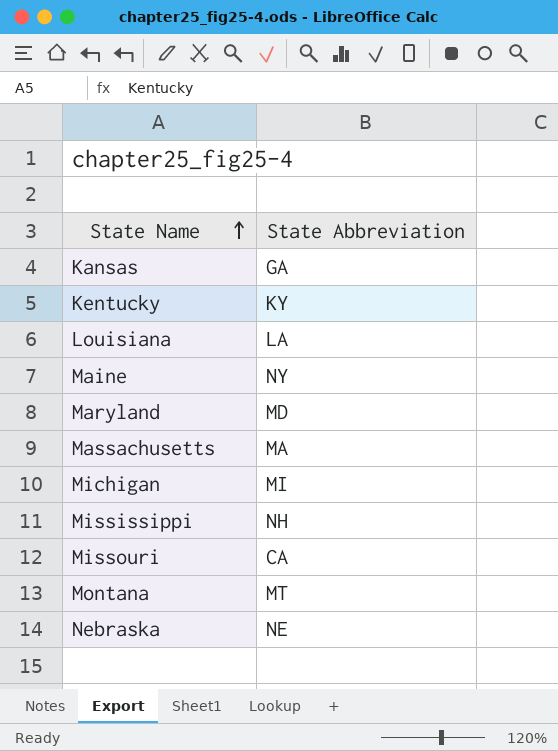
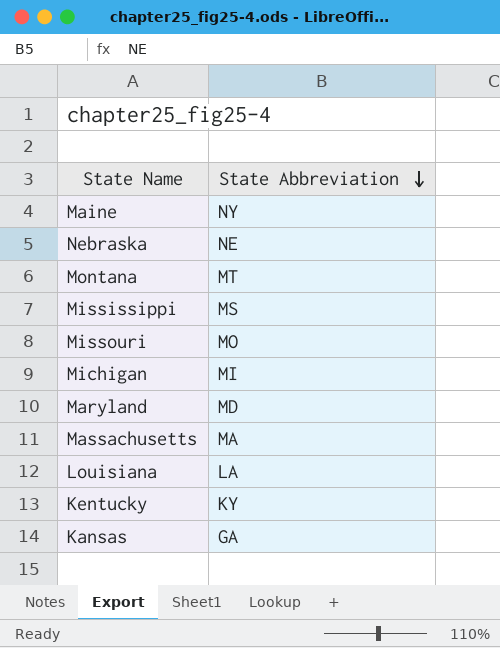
row order: State Name ascending -> State Abbreviation descending
Mississippi | State Abbreviation: NH -> MS
Missouri | State Abbreviation: CA -> MO

